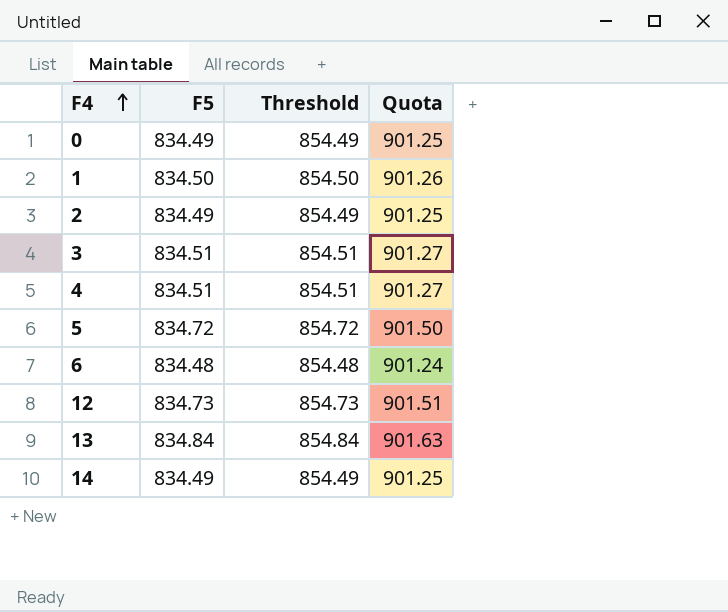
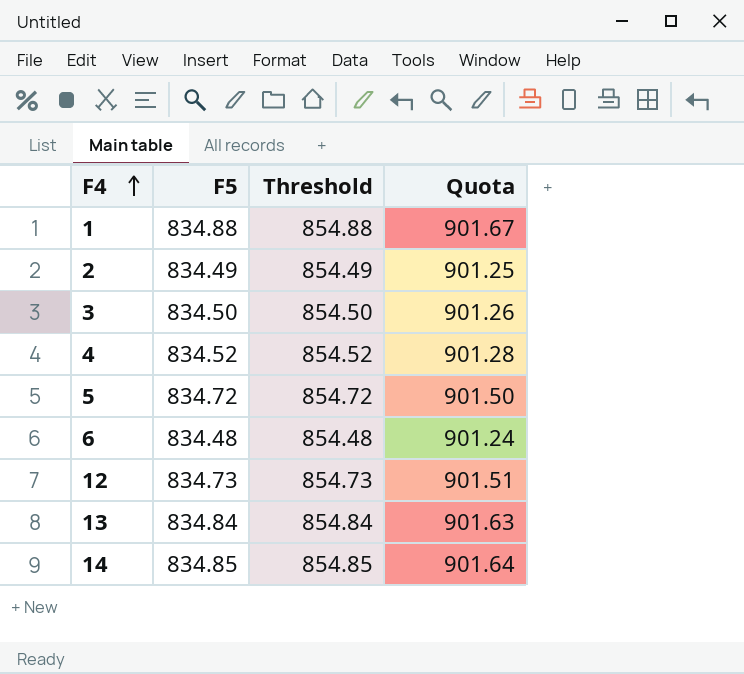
row 0: 834.49 | 854.49 | 901.25 -> none
1 | F5: 834.50 -> 834.88
1 | Threshold: 854.50 -> 854.88
1 | Quota: 901.26 -> 901.67
3 | F5: 834.51 -> 834.50
3 | Threshold: 854.51 -> 854.50
3 | Quota: 901.27 -> 901.26
4 | F5: 834.51 -> 834.52
4 | Threshold: 854.51 -> 854.52
4 | Quota: 901.27 -> 901.28
14 | F5: 834.49 -> 834.85
14 | Threshold: 854.49 -> 854.85
14 | Quota: 901.25 -> 901.64

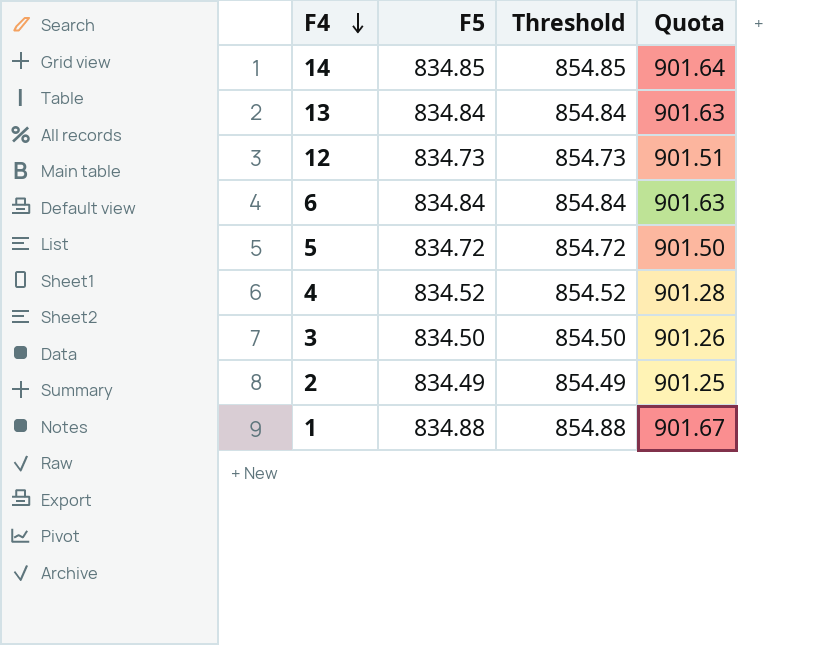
row order: F4 ascending -> F4 descending
6 | F5: 834.48 -> 834.84
6 | Threshold: 854.48 -> 854.84
6 | Quota: 901.24 -> 901.63

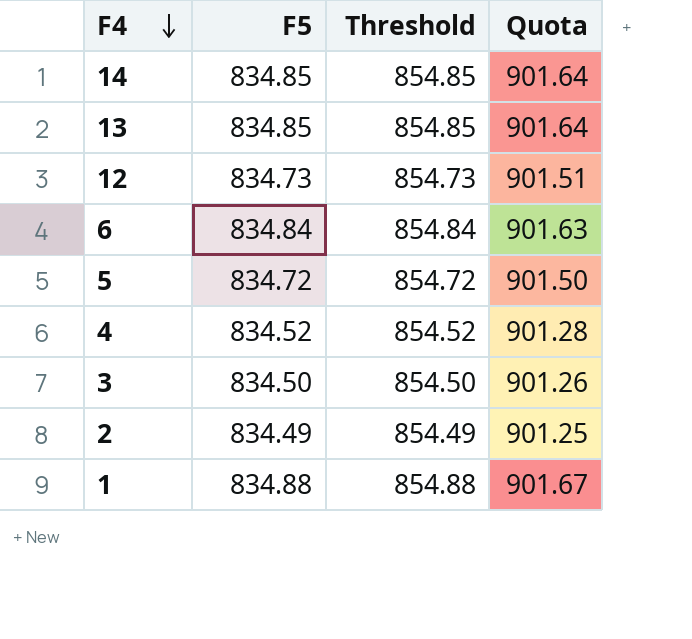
13 | F5: 834.84 -> 834.85
13 | Threshold: 854.84 -> 854.85
13 | Quota: 901.63 -> 901.64

